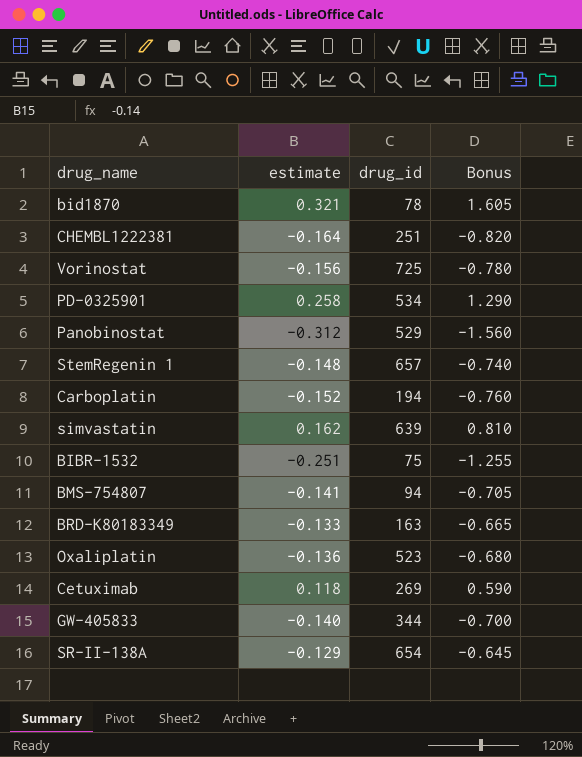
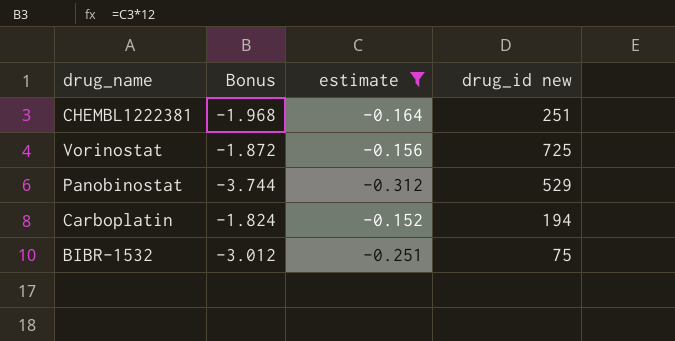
filter: none -> estimate <= -0.152
column Bonus | formula: [estimate] * 5 -> [estimate] * 12
column Bonus | position: 4 -> 2
column name: drug_id -> drug_id new

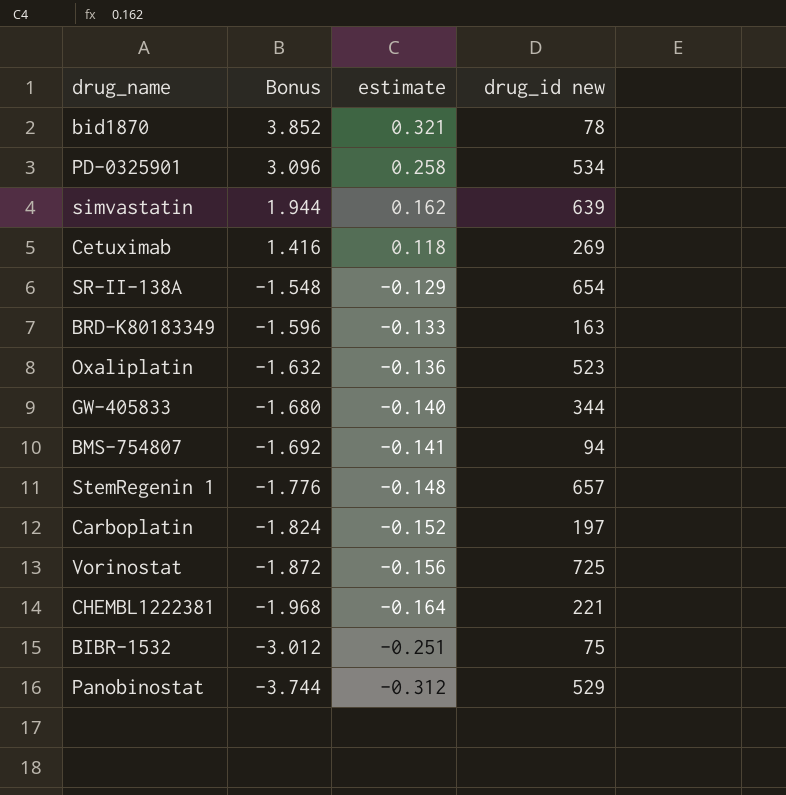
filter: estimate <= -0.152 -> none
row order: none -> Bonus descending
Carboplatin | drug_id new: 194 -> 197
CHEMBL1222381 | drug_id new: 251 -> 221

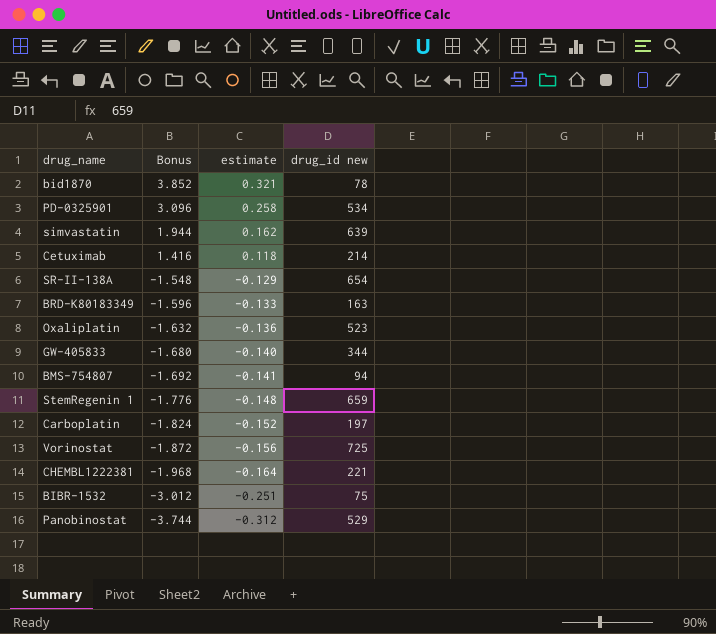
Cetuximab | drug_id new: 269 -> 214
StemRegenin 1 | drug_id new: 657 -> 659

